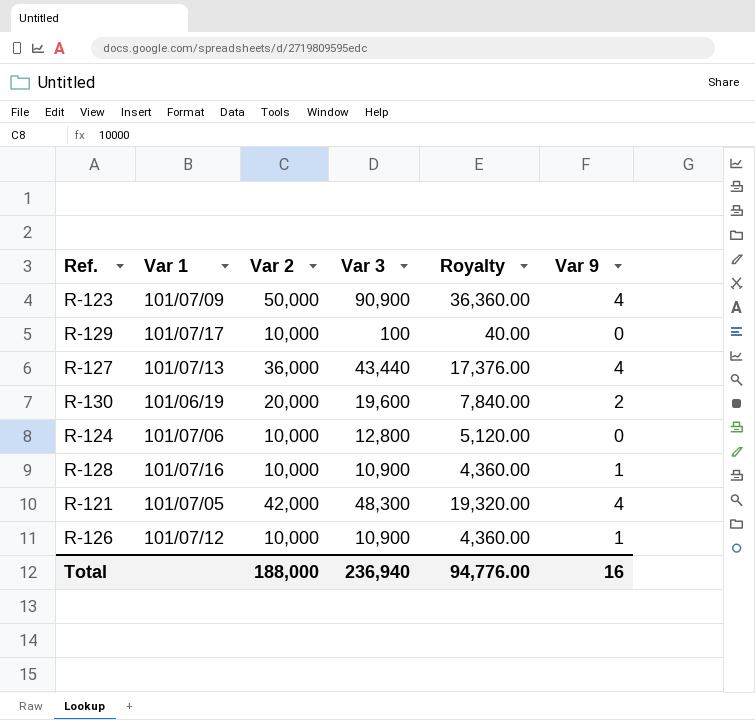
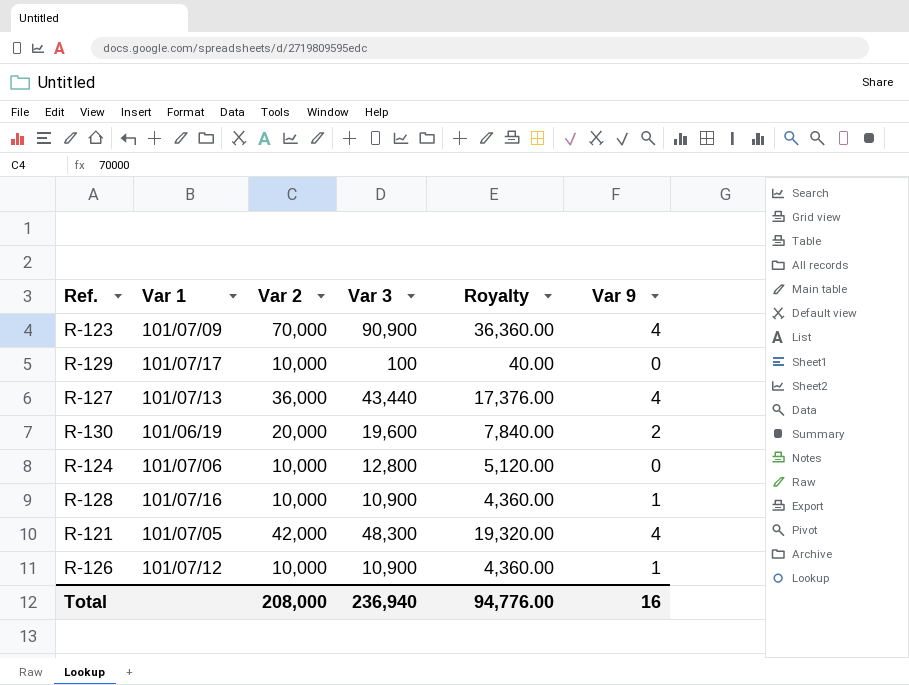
R-123 | Var 2: 50,000 -> 70,000
Total | Var 2: 188,000 -> 208,000

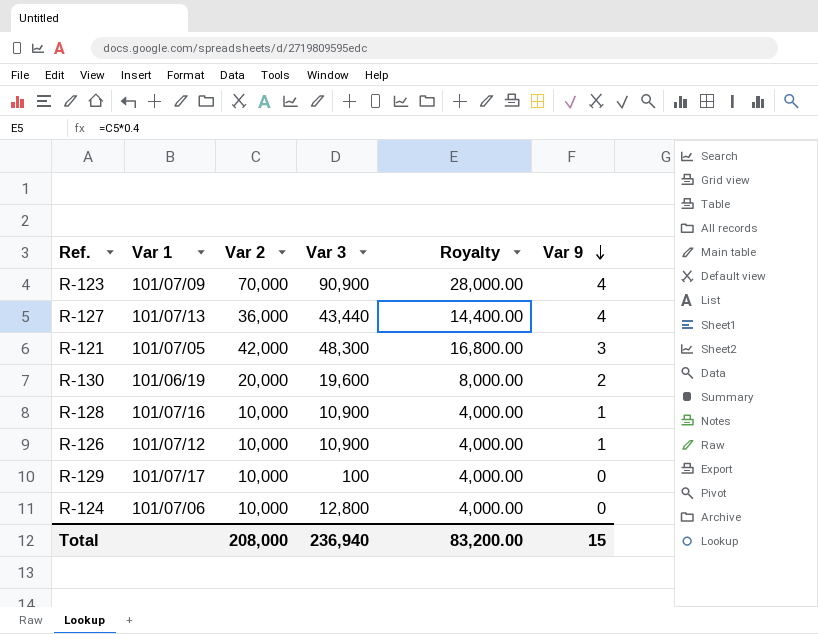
row order: none -> Var 9 descending
column Royalty | formula: [Var 3] * 0.4 -> [Var 2] * 0.4
R-121 | Var 9: 4 -> 3
Total | Royalty: 94,776.00 -> 83,200.00
Total | Var 9: 16 -> 15

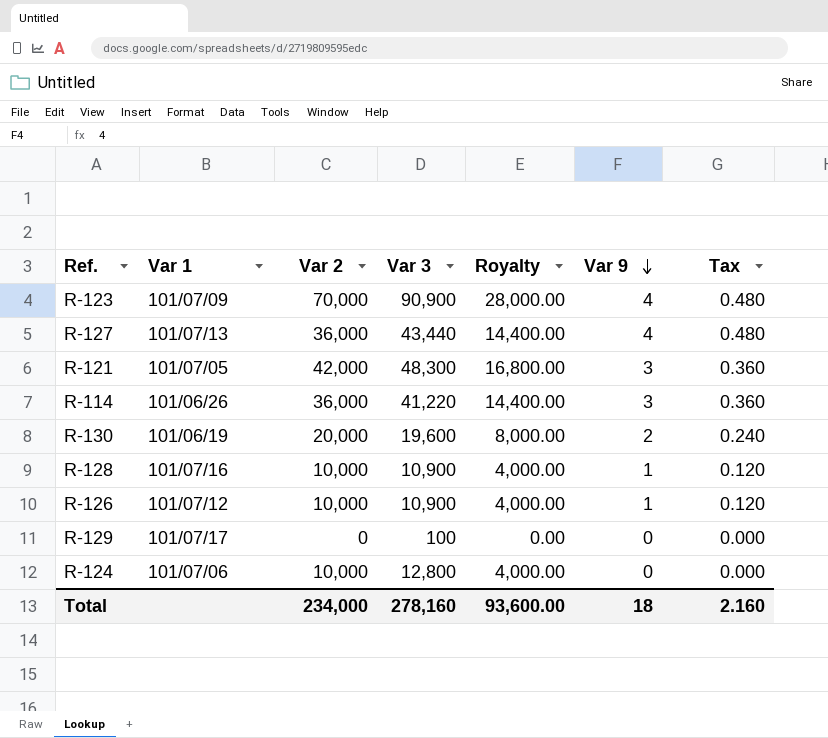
column Tax | formula: none -> [Var 9] * 0.12
row R-114: none -> 101/06/26 | 36,000 | 41,220 | 14,400.00 | 3 | 0.360
R-129 | Var 2: 10,000 -> 0
R-129 | Royalty: 4,000.00 -> 0.00
Total | Var 2: 208,000 -> 234,000
Total | Var 3: 236,940 -> 278,160
Total | Royalty: 83,200.00 -> 93,600.00
Total | Var 9: 15 -> 18

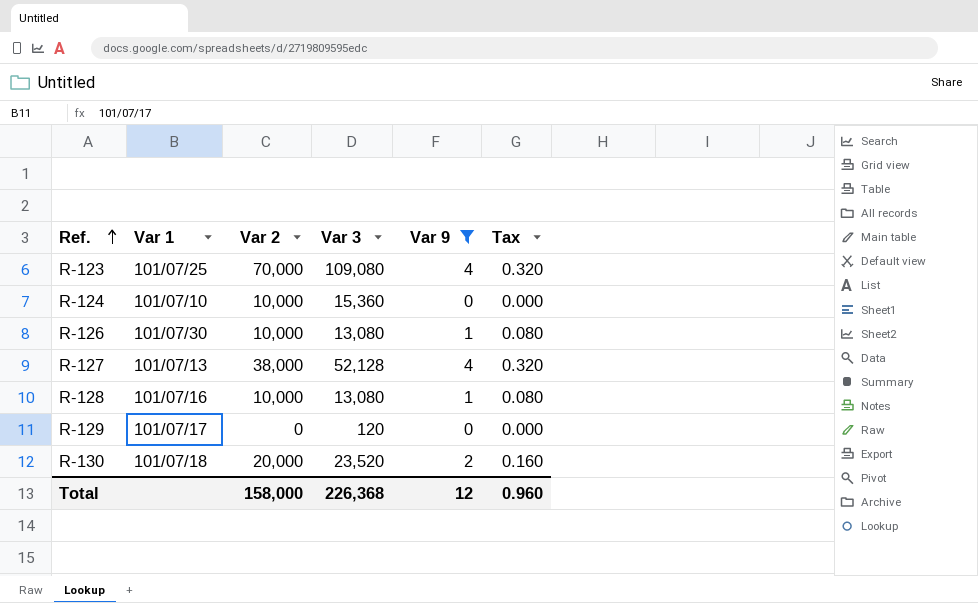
filter: none -> Var 9 != 3
row order: Var 9 descending -> Ref. ascending
column Royalty | formula: [Var 2] * 0.4 -> none
column Tax | formula: [Var 9] * 0.12 -> [Var 9] * 0.08
R-123 | Var 1: 101/07/09 -> 101/07/25
R-123 | Var 3: 90,900 -> 109,080
R-124 | Var 1: 101/07/06 -> 101/07/10
R-124 | Var 3: 12,800 -> 15,360
R-126 | Var 1: 101/07/12 -> 101/07/30
R-126 | Var 3: 10,900 -> 13,080
R-127 | Var 2: 36,000 -> 38,000
R-127 | Var 3: 43,440 -> 52,128
R-128 | Var 3: 10,900 -> 13,080
R-129 | Var 3: 100 -> 120
R-130 | Var 1: 101/06/19 -> 101/07/18
R-130 | Var 3: 19,600 -> 23,520
Total | Var 2: 234,000 -> 158,000
Total | Var 3: 278,160 -> 226,368
Total | Var 9: 18 -> 12
Total | Tax: 2.160 -> 0.960

